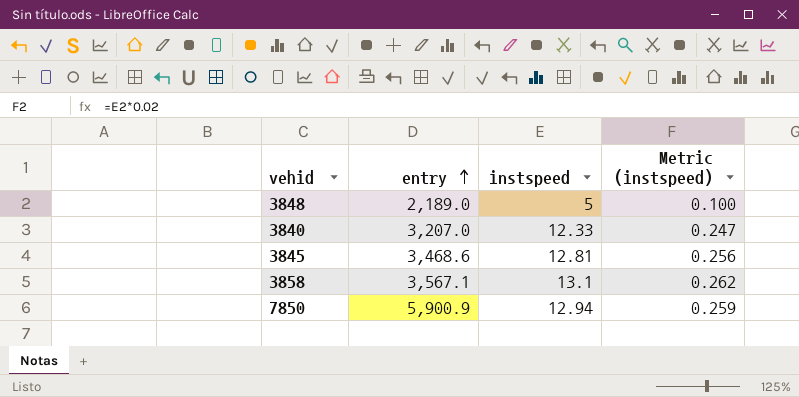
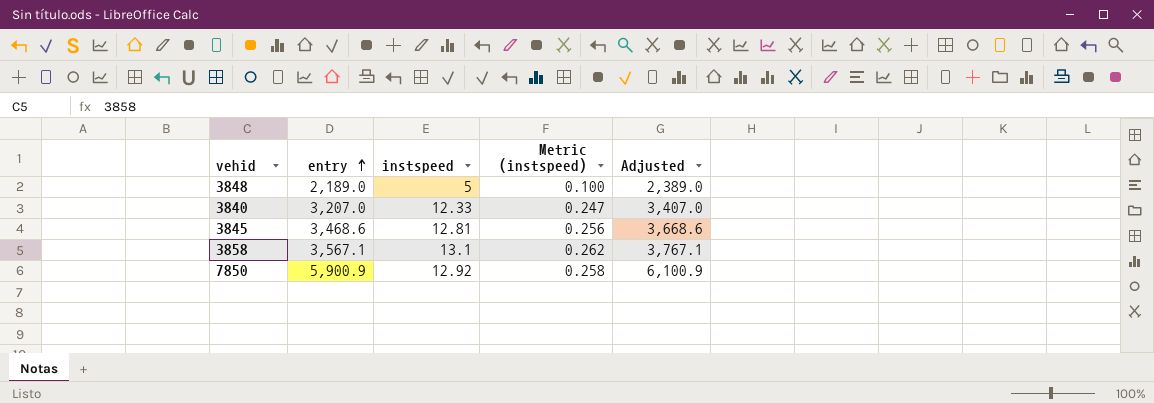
column Adjusted | formula: none -> [entry] + 200
7850 | instspeed: 12.94 -> 12.92
7850 | Metric (instspeed): 0.259 -> 0.258

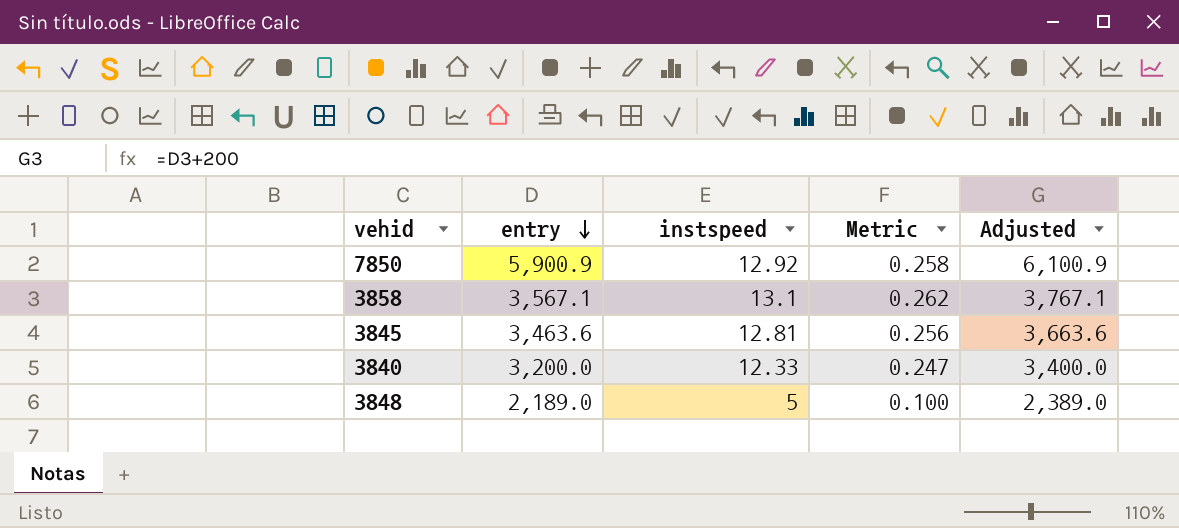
row order: entry ascending -> entry descending
column name: Metric (instspeed) -> Metric
3845 | entry: 3,468.6 -> 3,463.6
3845 | Adjusted: 3,668.6 -> 3,663.6
3840 | entry: 3,207.0 -> 3,200.0
3840 | Adjusted: 3,407.0 -> 3,400.0

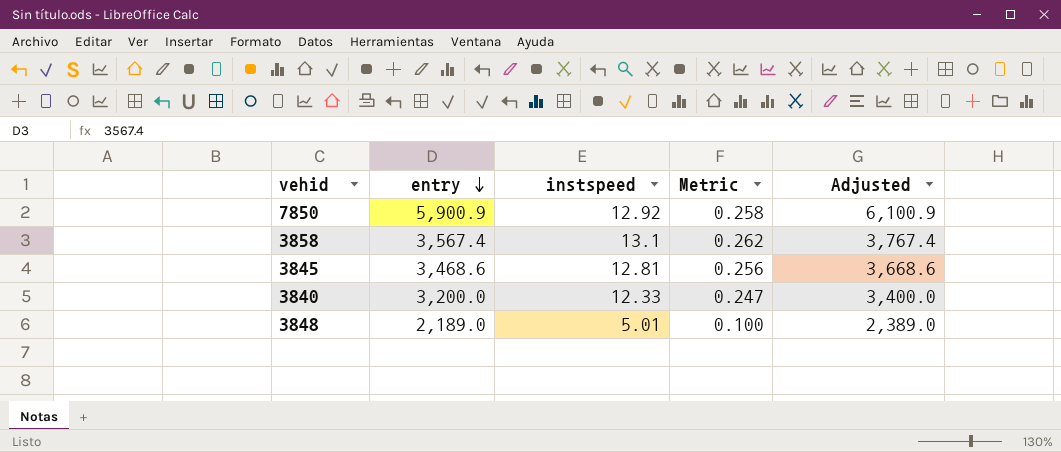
3858 | entry: 3,567.1 -> 3,567.4
3858 | Adjusted: 3,767.1 -> 3,767.4
3845 | entry: 3,463.6 -> 3,468.6
3845 | Adjusted: 3,663.6 -> 3,668.6
3848 | instspeed: 5 -> 5.01

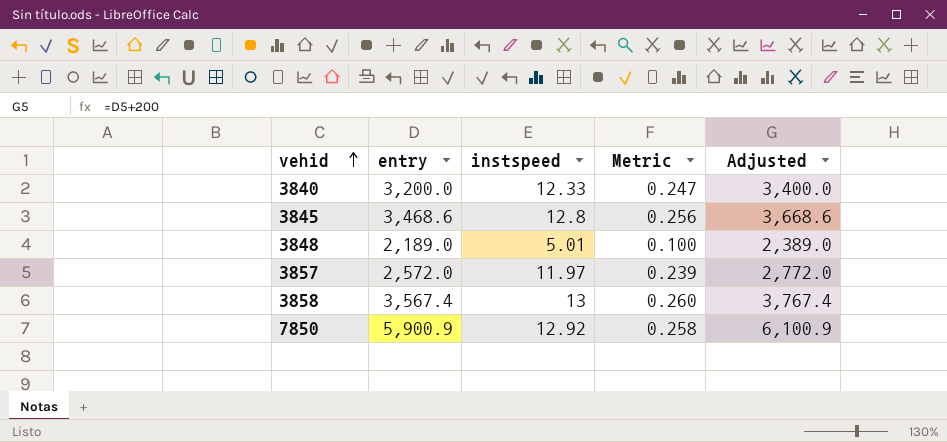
row order: entry descending -> vehid ascending
3845 | instspeed: 12.81 -> 12.8
row 3857: none -> 2,572.0 | 11.97 | 0.239 | 2,772.0
3858 | instspeed: 13.1 -> 13
3858 | Metric: 0.262 -> 0.260

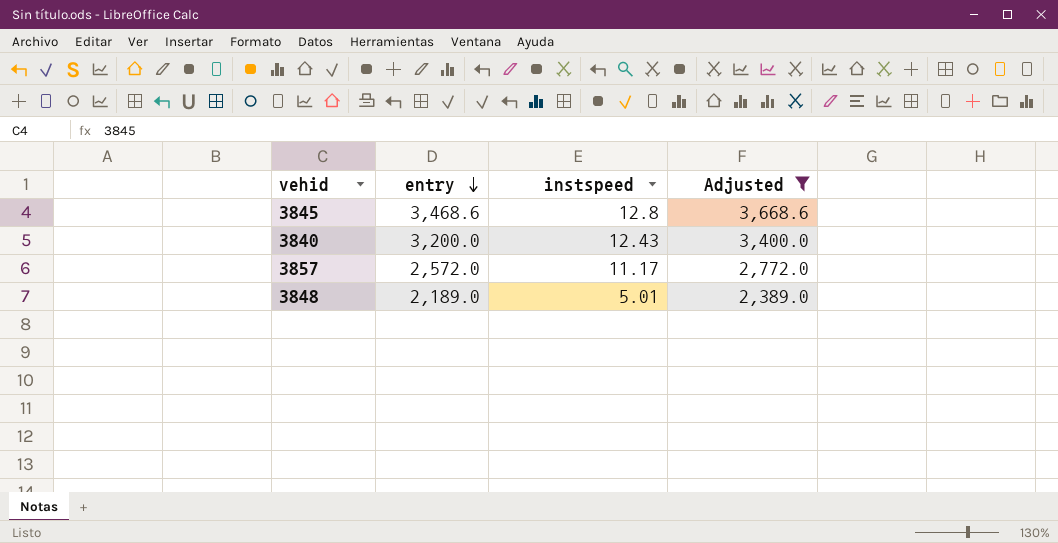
filter: none -> Adjusted <= 3,668.6
row order: vehid ascending -> entry descending
column Metric | formula: [instspeed] * 0.02 -> none
3840 | instspeed: 12.33 -> 12.43
3857 | instspeed: 11.97 -> 11.17

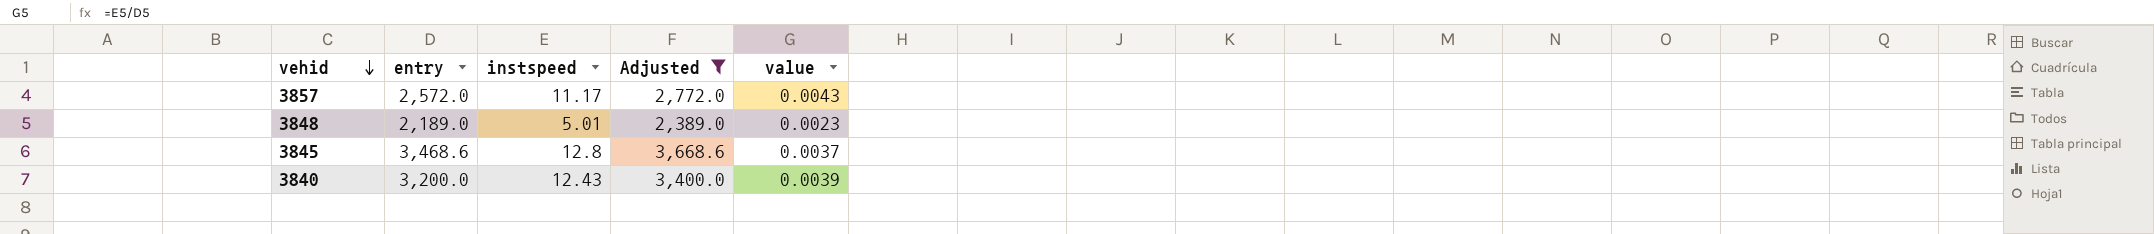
row order: entry descending -> vehid descending
column value | formula: none -> [instspeed] / [entry]

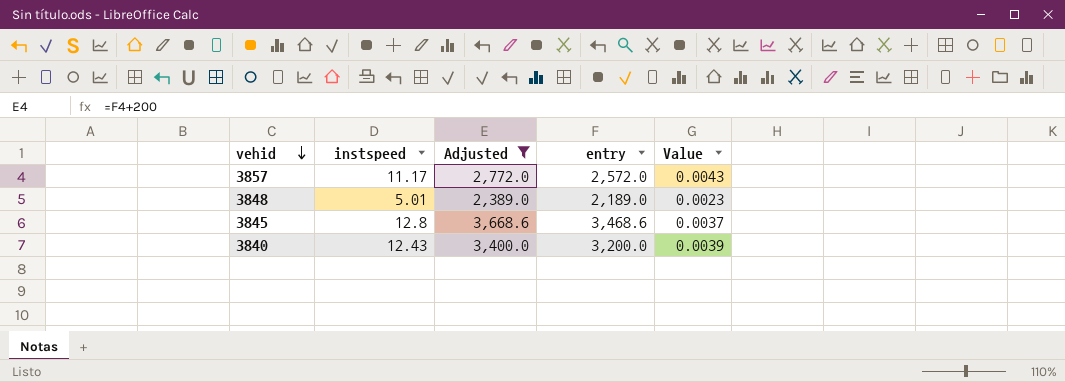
column entry | position: 2 -> 4
column name: value -> Value

